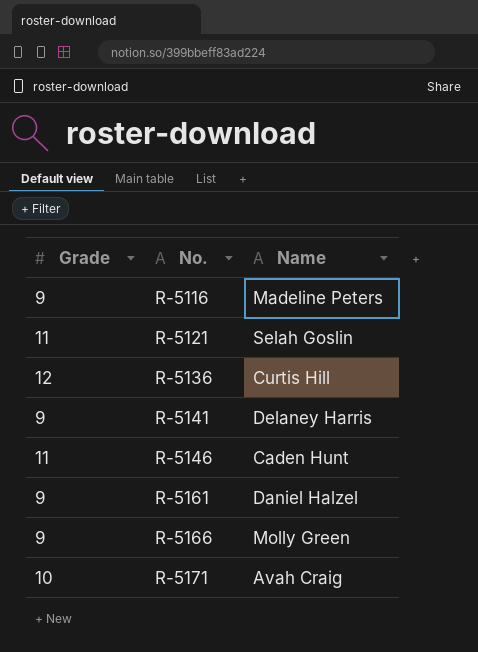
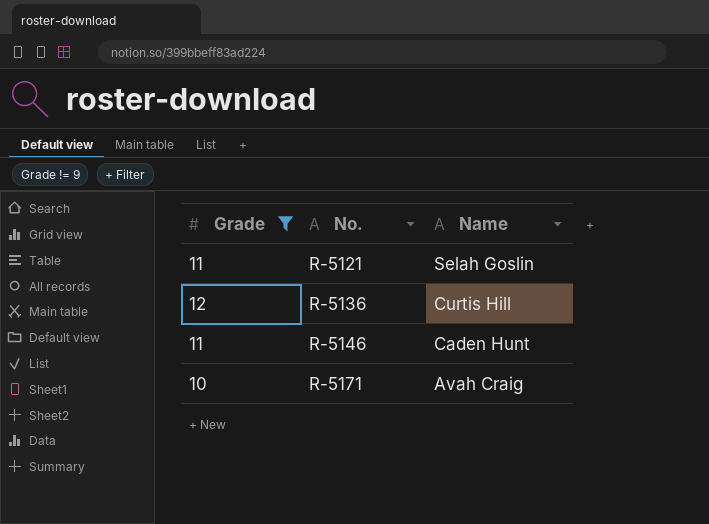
filter: none -> Grade != 9

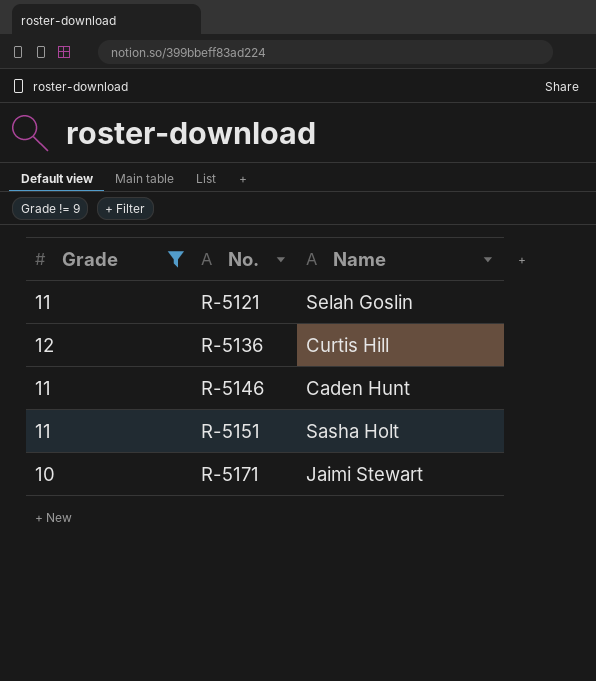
row R-5151: none -> 11 | Sasha Holt
R-5171 | Name: Avah Craig -> Jaimi Stewart

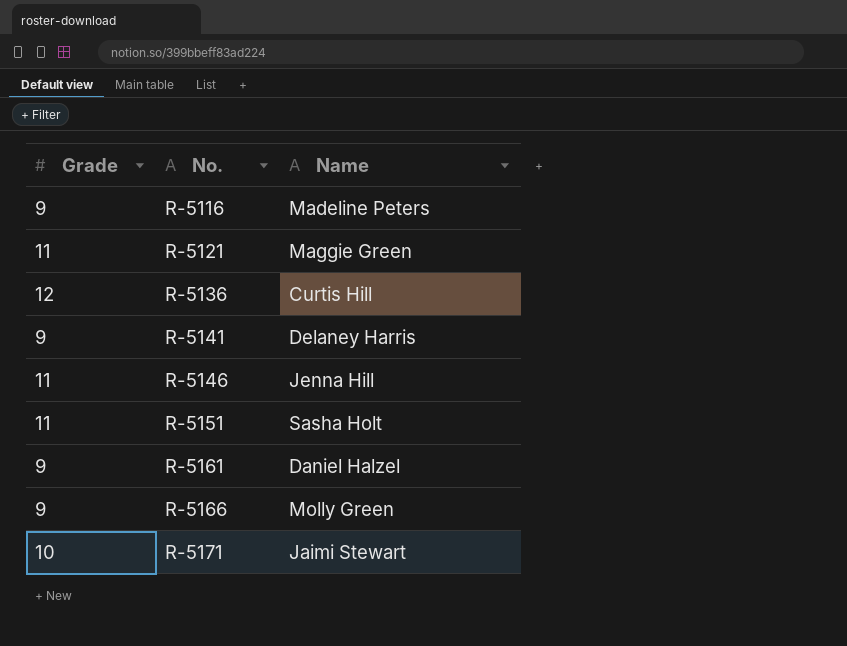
filter: Grade != 9 -> none
R-5121 | Name: Selah Goslin -> Maggie Green
R-5146 | Name: Caden Hunt -> Jenna Hill

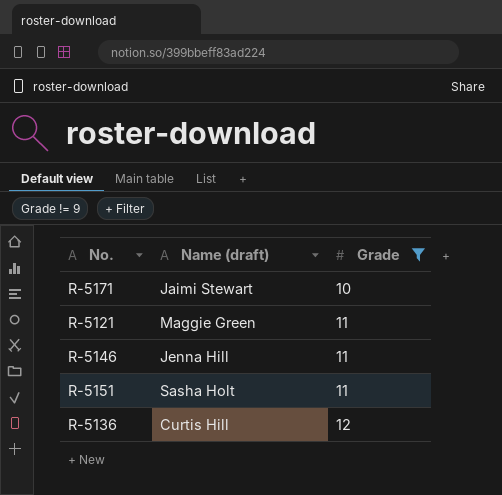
filter: none -> Grade != 9
row order: No. ascending -> Grade ascending
column name: Name -> Name (draft)
column Grade | position: 1 -> 3

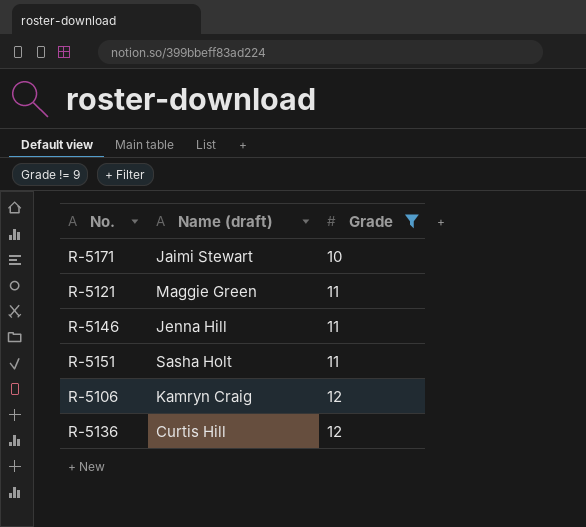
row R-5106: none -> Kamryn Craig | 12

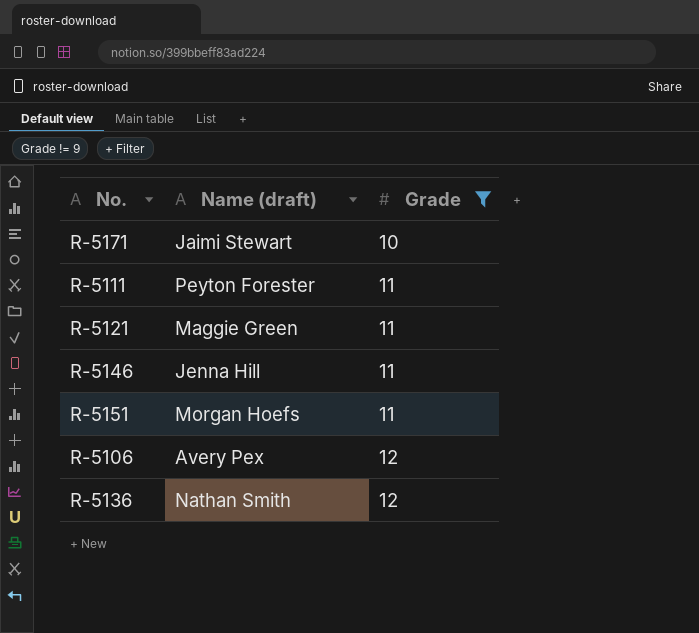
row R-5111: none -> Peyton Forester | 11
R-5151 | Name (draft): Sasha Holt -> Morgan Hoefs
R-5106 | Name (draft): Kamryn Craig -> Avery Pex
R-5136 | Name (draft): Curtis Hill -> Nathan Smith

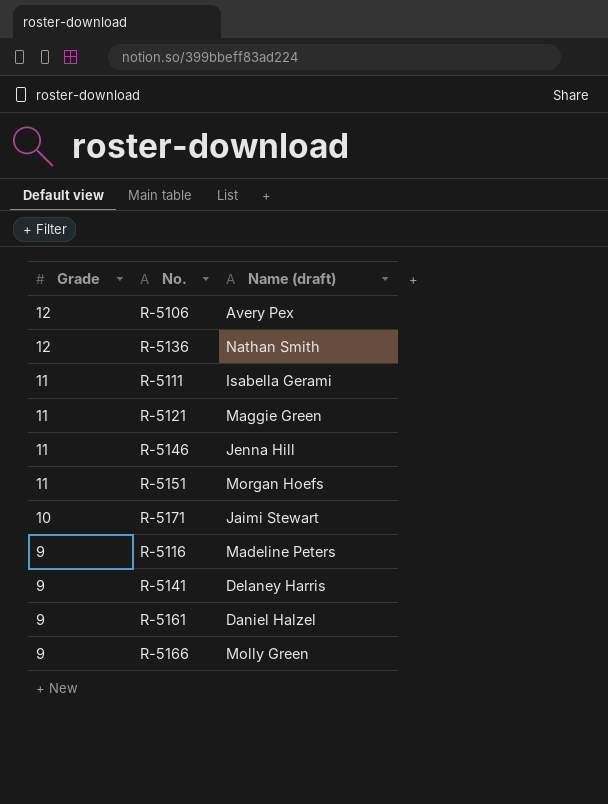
filter: Grade != 9 -> none
row order: Grade ascending -> Grade descending
column Grade | position: 3 -> 1
R-5111 | Name (draft): Peyton Forester -> Isabella Gerami

